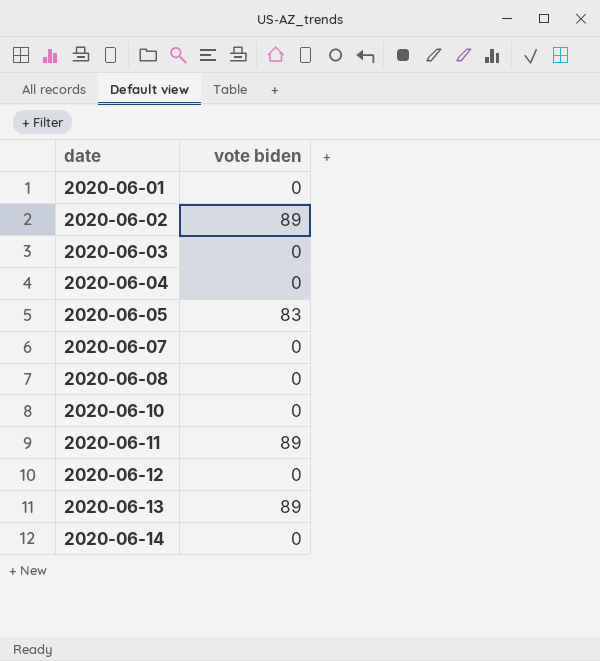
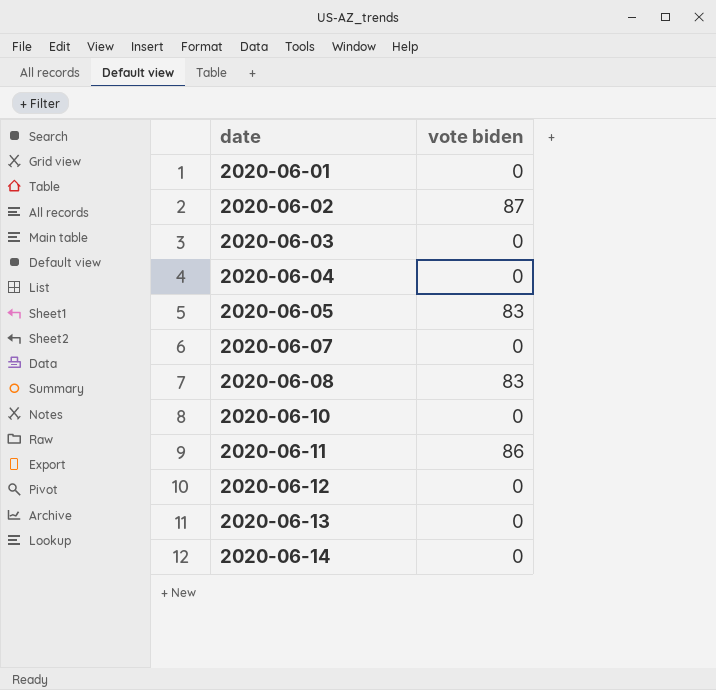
2020-06-02 | vote biden: 89 -> 87
2020-06-08 | vote biden: 0 -> 83
2020-06-11 | vote biden: 89 -> 86
2020-06-13 | vote biden: 89 -> 0

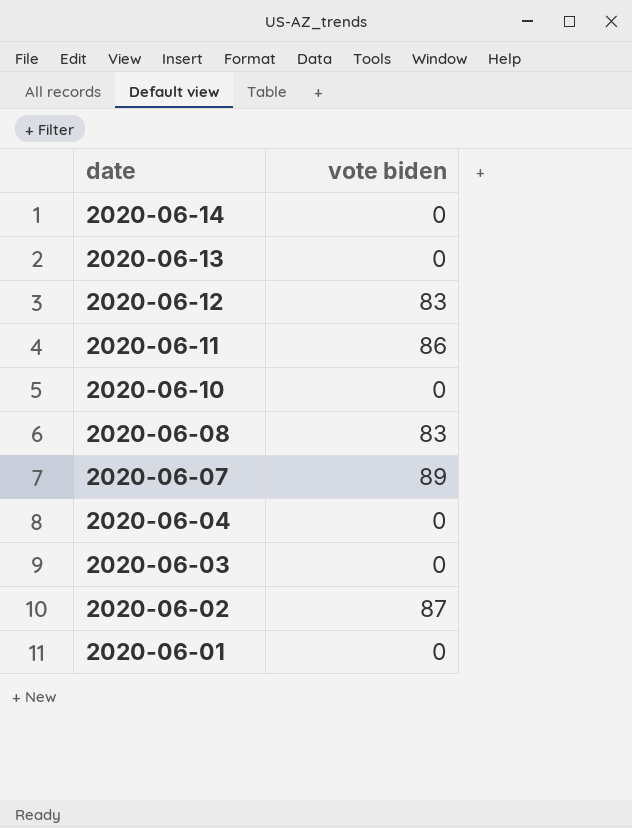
row order: date ascending -> date descending
row 2020-06-05: 83 -> none
2020-06-12 | vote biden: 0 -> 83
2020-06-07 | vote biden: 0 -> 89

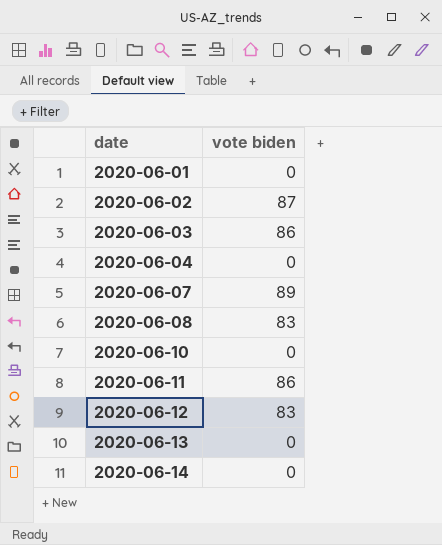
row order: date descending -> date ascending
2020-06-03 | vote biden: 0 -> 86

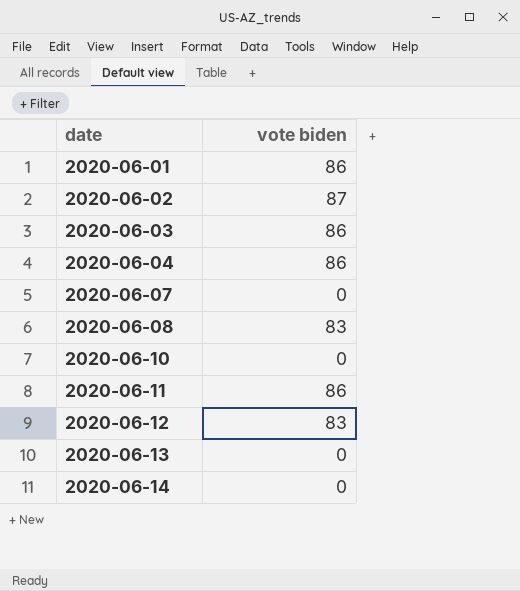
2020-06-01 | vote biden: 0 -> 86
2020-06-04 | vote biden: 0 -> 86
2020-06-07 | vote biden: 89 -> 0

